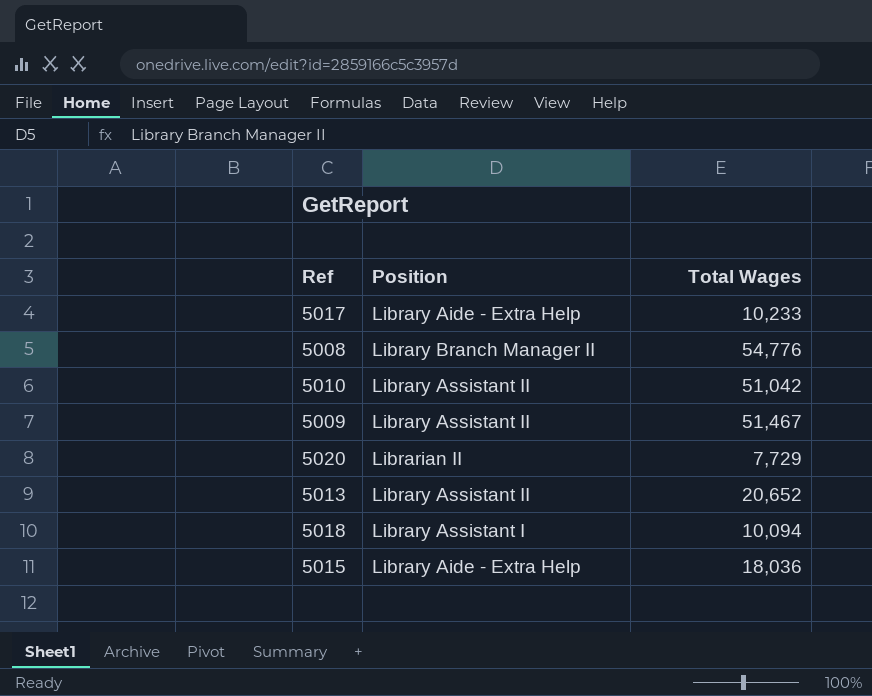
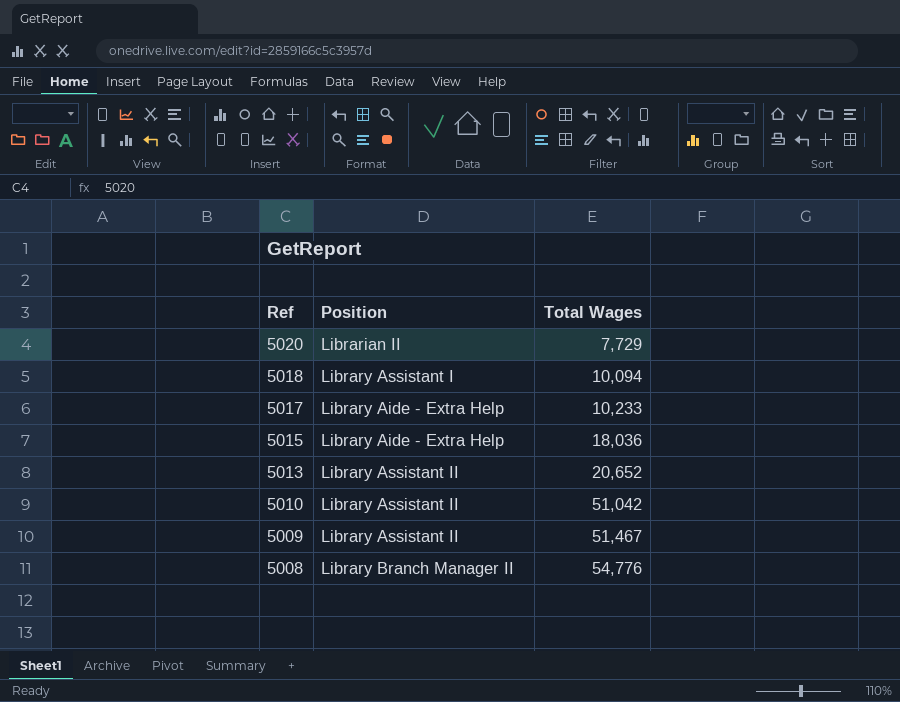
row order: none -> Ref descending

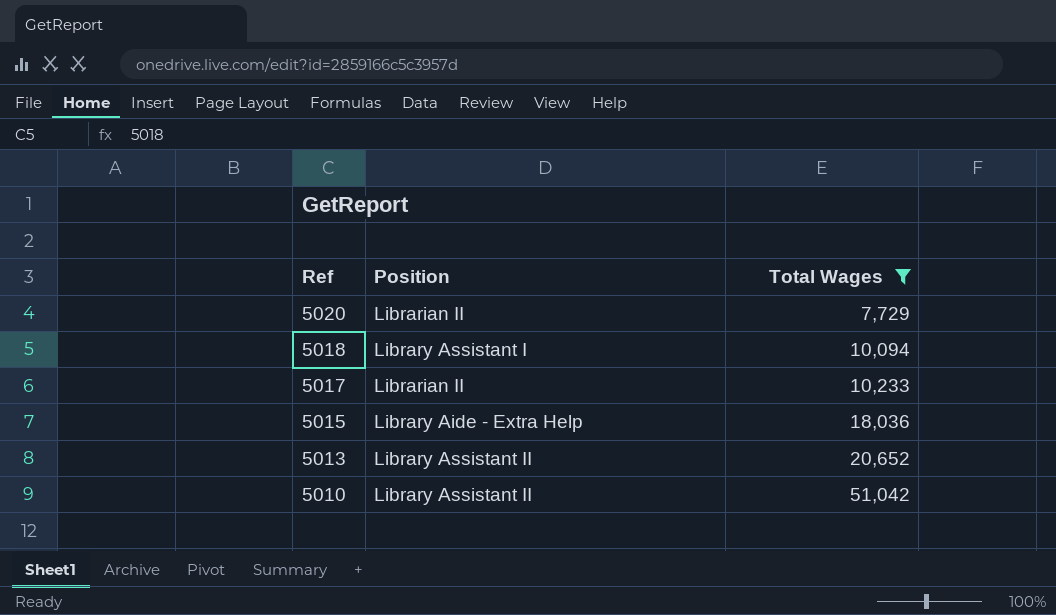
filter: none -> Total Wages <= 51,042
5017 | Position: Library Aide - Extra Help -> Librarian II

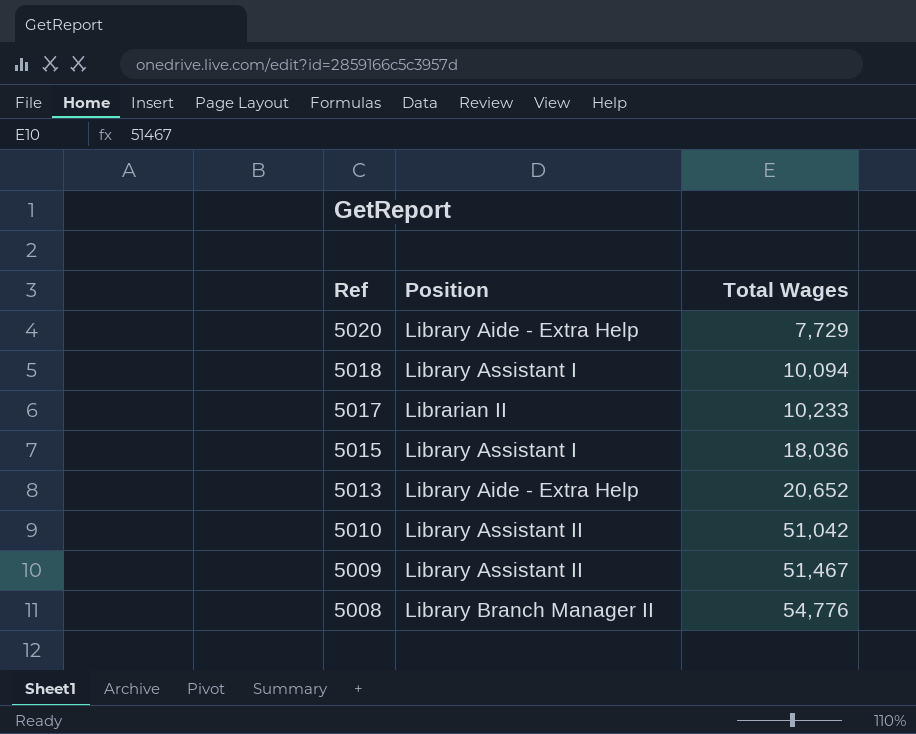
filter: Total Wages <= 51,042 -> none
5020 | Position: Librarian II -> Library Aide - Extra Help
5015 | Position: Library Aide - Extra Help -> Library Assistant I
5013 | Position: Library Assistant II -> Library Aide - Extra Help

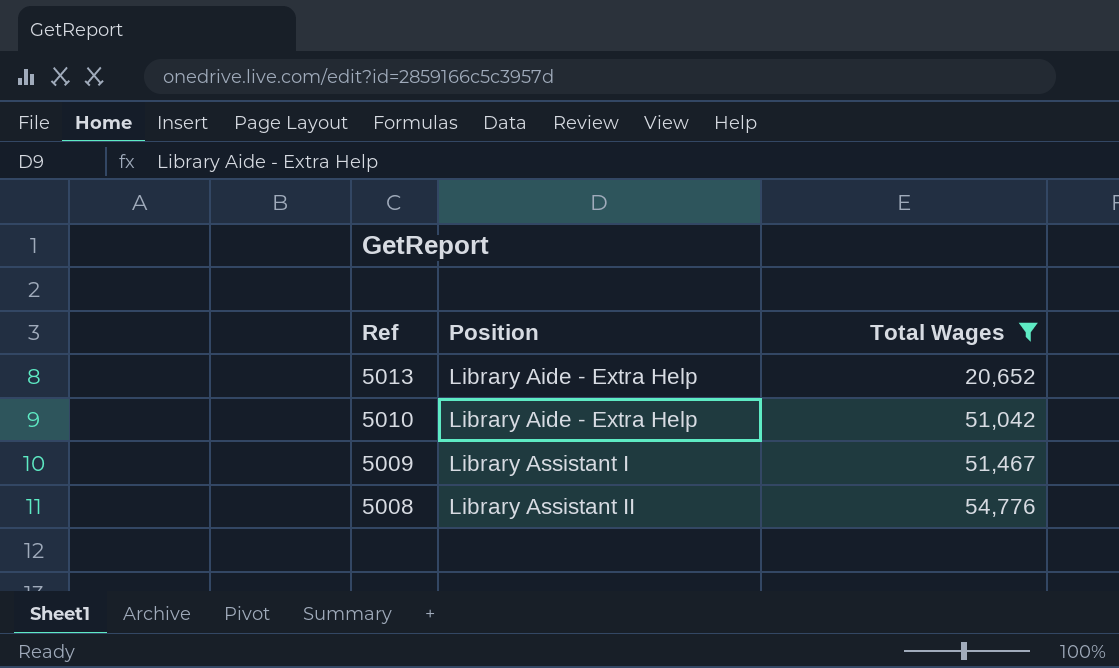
filter: none -> Total Wages >= 20,652
5010 | Position: Library Assistant II -> Library Aide - Extra Help
5009 | Position: Library Assistant II -> Library Assistant I
5008 | Position: Library Branch Manager II -> Library Assistant II

